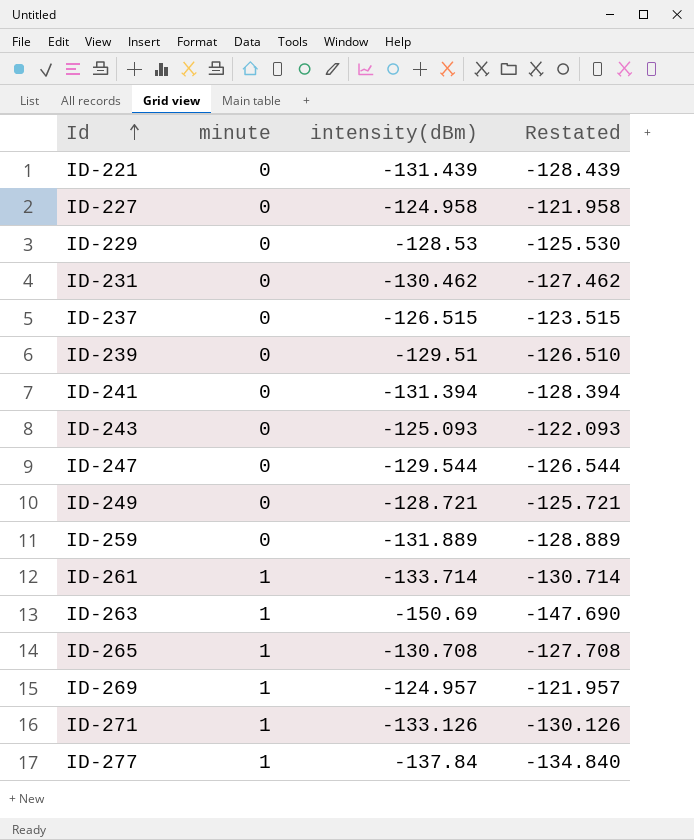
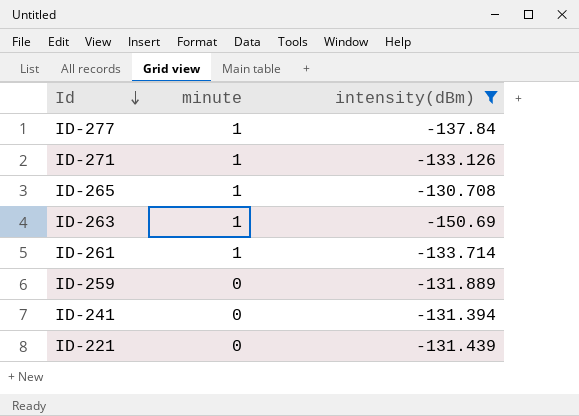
filter: none -> intensity(dBm) <= -130.708
row order: Id ascending -> Id descending
column Restated | formula: [intensity(dBm)] + 3 -> none

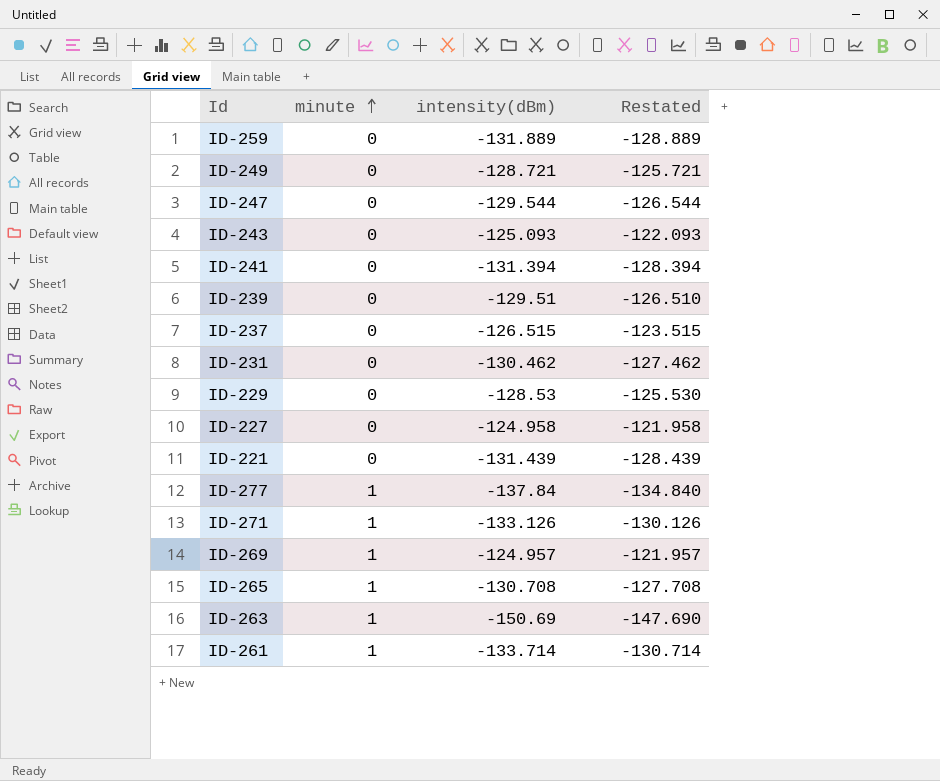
filter: intensity(dBm) <= -130.708 -> none
row order: Id descending -> minute ascending
column Restated | formula: none -> [intensity(dBm)] + 3

